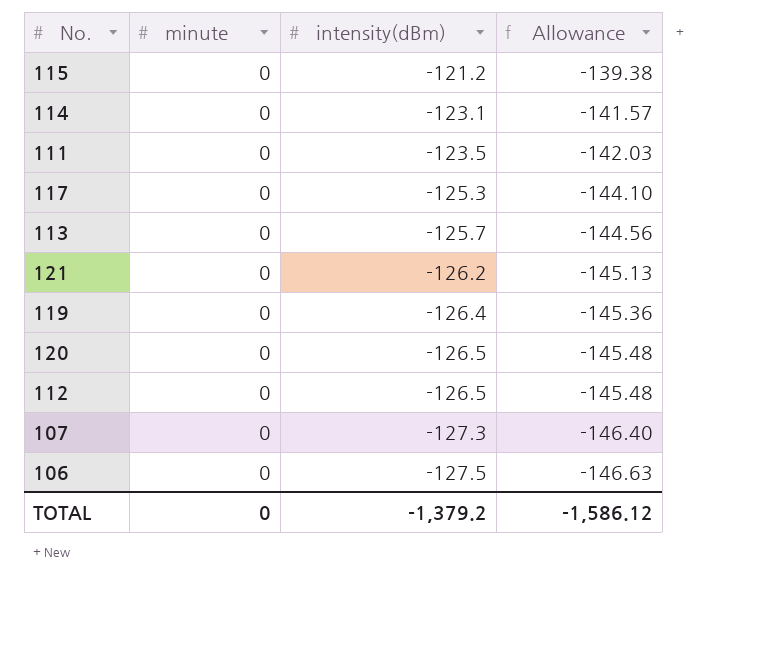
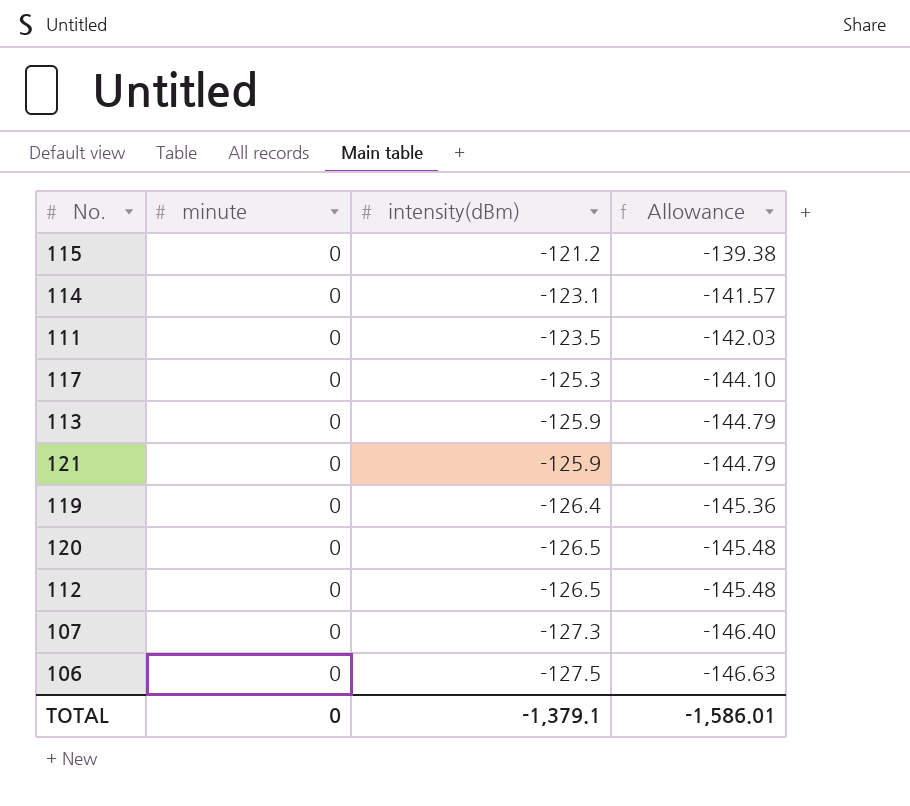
113 | intensity(dBm): -125.7 -> -125.9
113 | Allowance: -144.56 -> -144.79
121 | intensity(dBm): -126.2 -> -125.9
121 | Allowance: -145.13 -> -144.79
TOTAL | intensity(dBm): -1,379.2 -> -1,379.1
TOTAL | Allowance: -1,586.12 -> -1,586.01

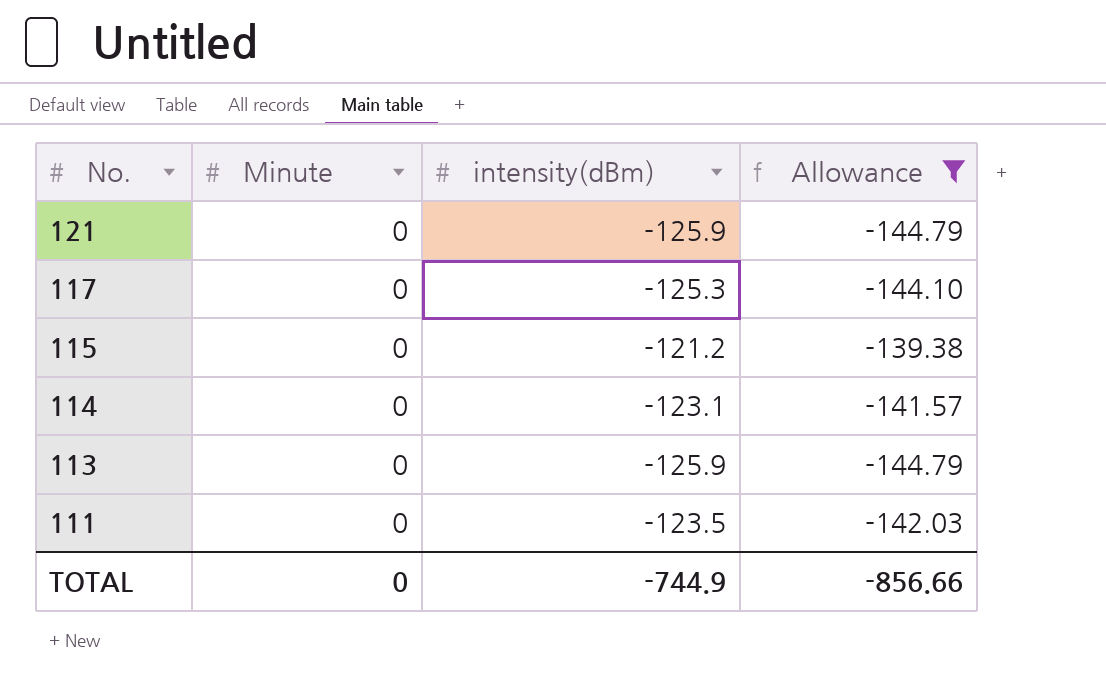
filter: none -> Allowance >= -144.79
row order: intensity(dBm) descending -> No. descending
column name: minute -> Minute
TOTAL | intensity(dBm): -1,379.1 -> -744.9
TOTAL | Allowance: -1,586.01 -> -856.66

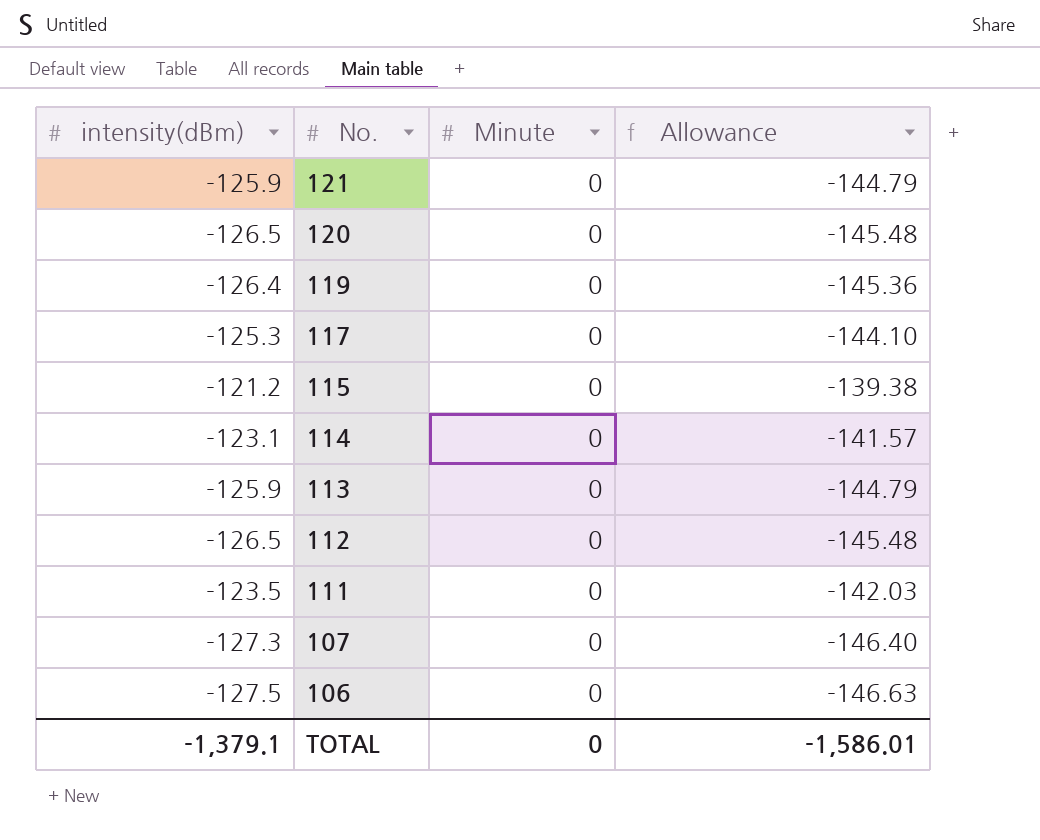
filter: Allowance >= -144.79 -> none
column intensity(dBm) | position: 3 -> 1
TOTAL | intensity(dBm): -744.9 -> -1,379.1
TOTAL | Allowance: -856.66 -> -1,586.01

